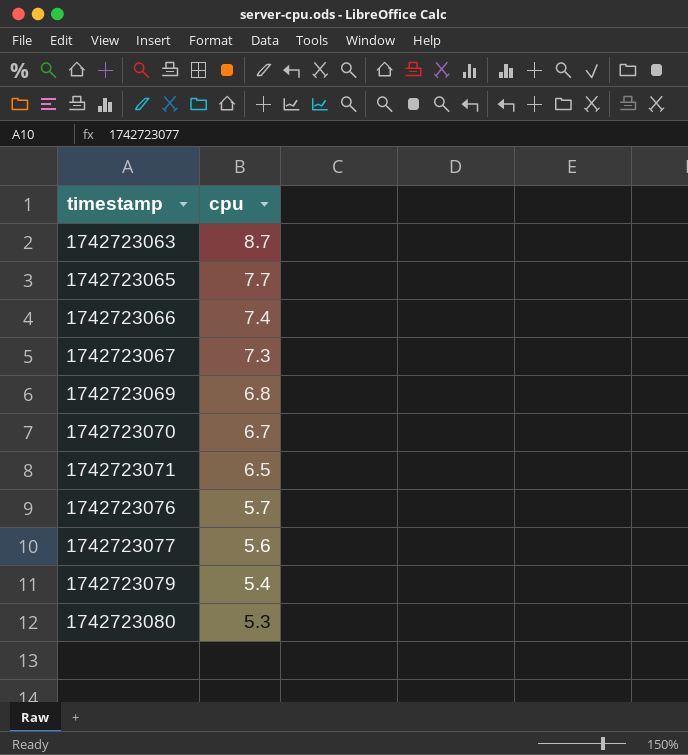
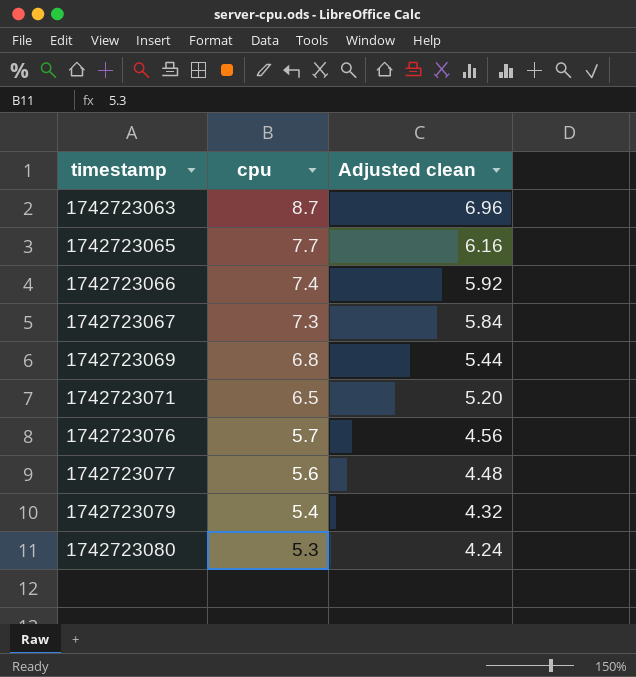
column Adjusted clean | formula: none -> [cpu] * 0.8
row 1742723070: 6.7 -> none

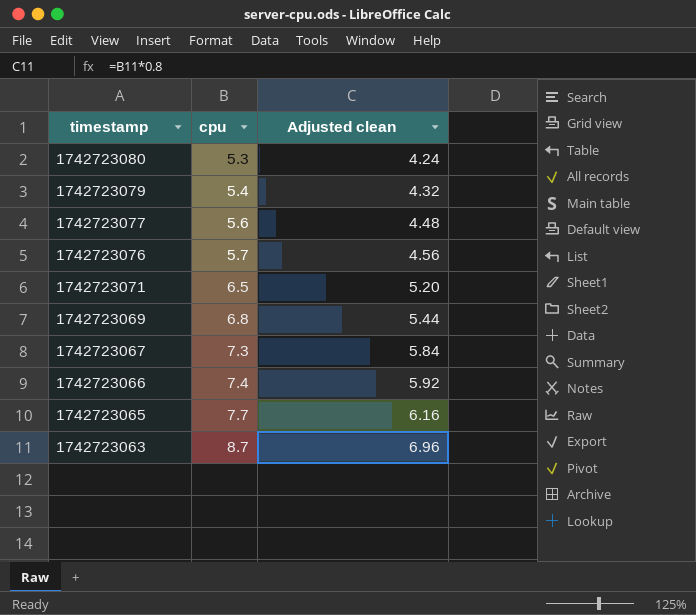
row order: timestamp ascending -> timestamp descending

